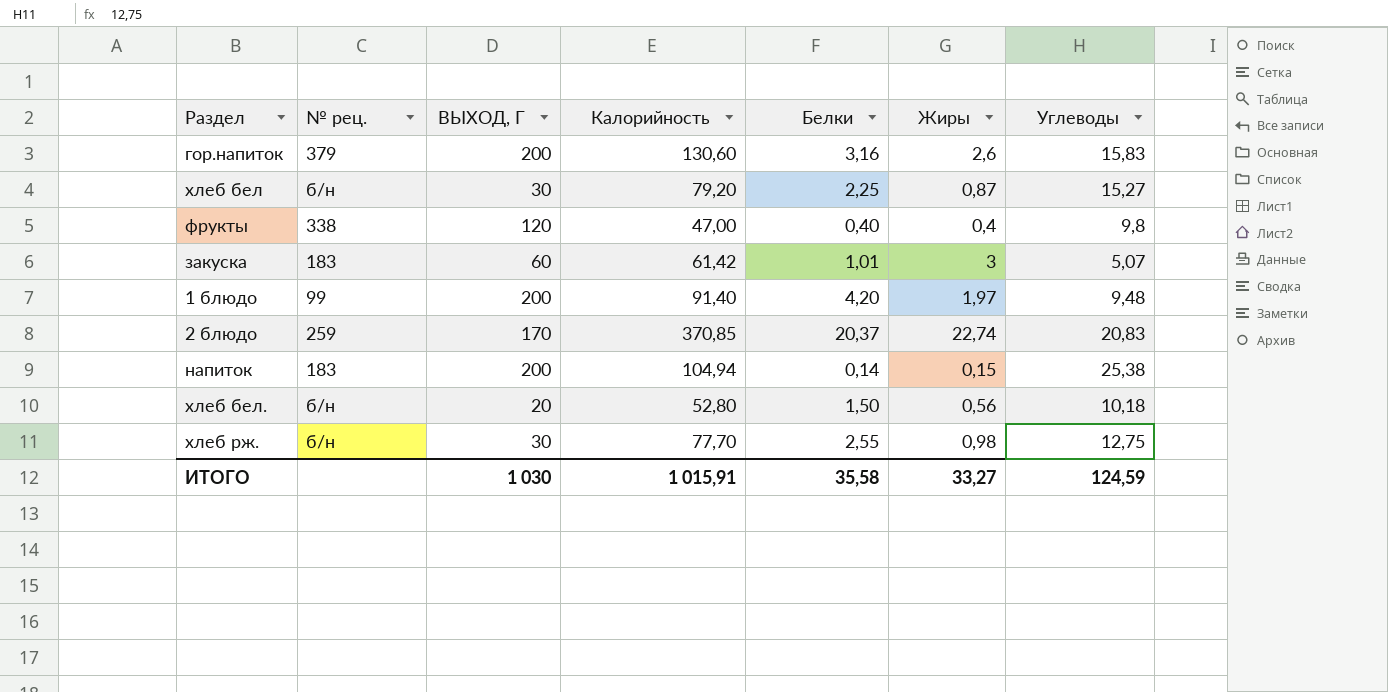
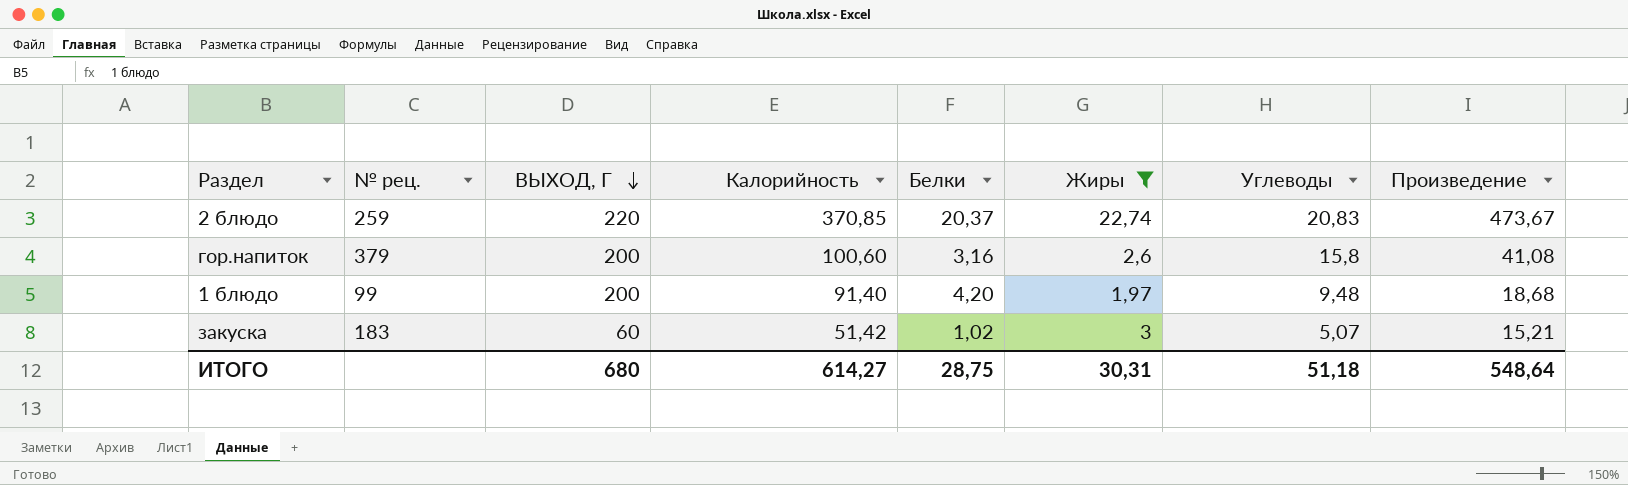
filter: none -> Жиры >= 1,97
row order: none -> ВЫХОД, Г descending
column Произведение | formula: none -> [Жиры] * [Углеводы]
2 блюдо | ВЫХОД, Г: 170 -> 220
гор.напиток | Калорийность: 130,60 -> 100,60
гор.напиток | Углеводы: 15,83 -> 15,8
закуска | Калорийность: 61,42 -> 51,42
закуска | Белки: 1,01 -> 1,02
ИТОГО | ВЫХОД, Г: 1 030 -> 680
ИТОГО | Калорийность: 1 015,91 -> 614,27
ИТОГО | Белки: 35,58 -> 28,75
ИТОГО | Жиры: 33,27 -> 30,31
ИТОГО | Углеводы: 124,59 -> 51,18

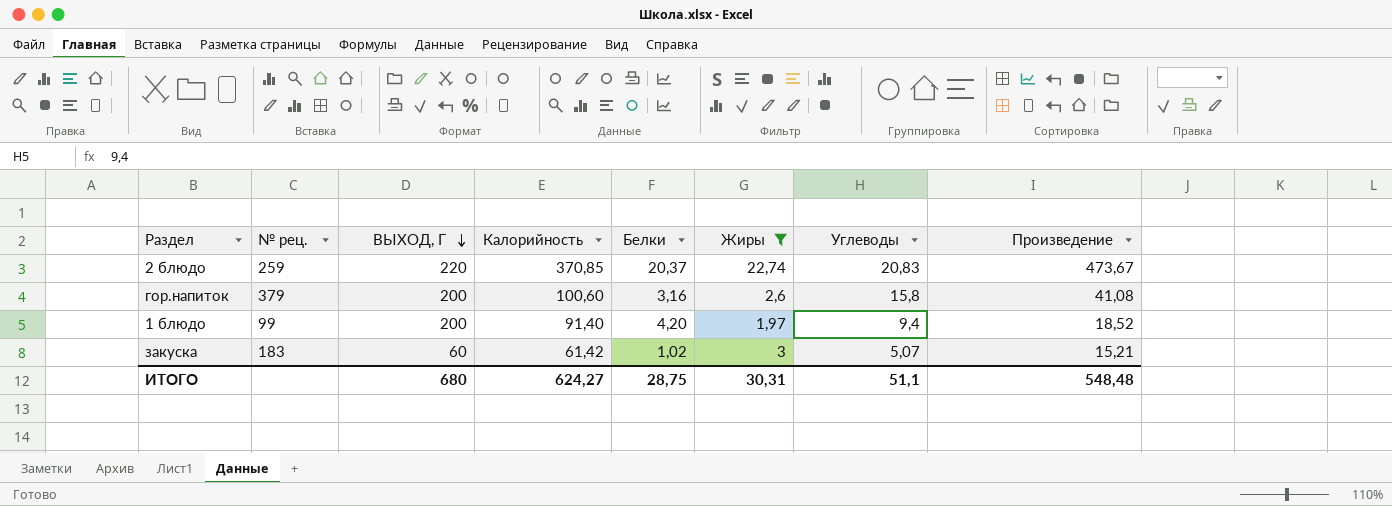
1 блюдо | Углеводы: 9,48 -> 9,4
1 блюдо | Произведение: 18,68 -> 18,52
закуска | Калорийность: 51,42 -> 61,42
ИТОГО | Калорийность: 614,27 -> 624,27
ИТОГО | Углеводы: 51,18 -> 51,1
ИТОГО | Произведение: 548,64 -> 548,48

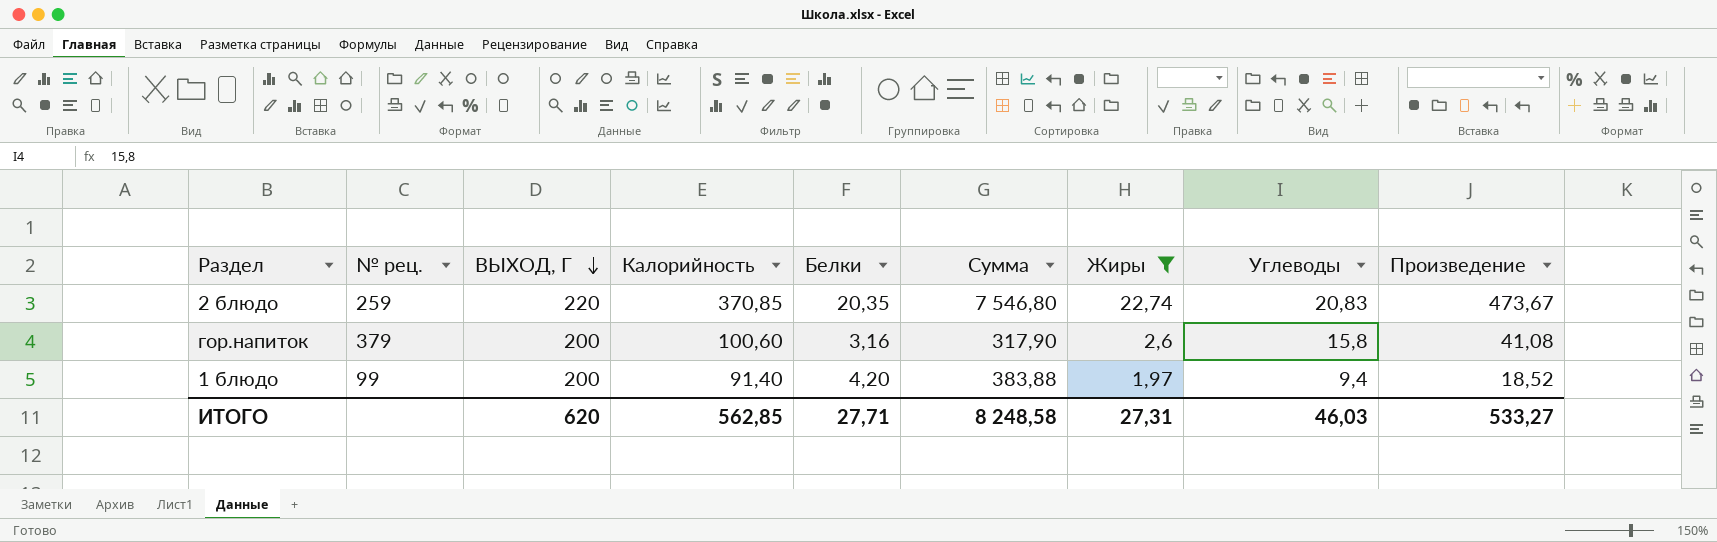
column Сумма | formula: none -> [Калорийность] * [Белки]
row закуска: 183 | 60 | 61,42 | 1,02 | 3 | 5,07 | 15,21 -> none
2 блюдо | Белки: 20,37 -> 20,35
ИТОГО | ВЫХОД, Г: 680 -> 620
ИТОГО | Калорийность: 624,27 -> 562,85
ИТОГО | Белки: 28,75 -> 27,71
ИТОГО | Жиры: 30,31 -> 27,31
ИТОГО | Углеводы: 51,1 -> 46,03
ИТОГО | Произведение: 548,48 -> 533,27

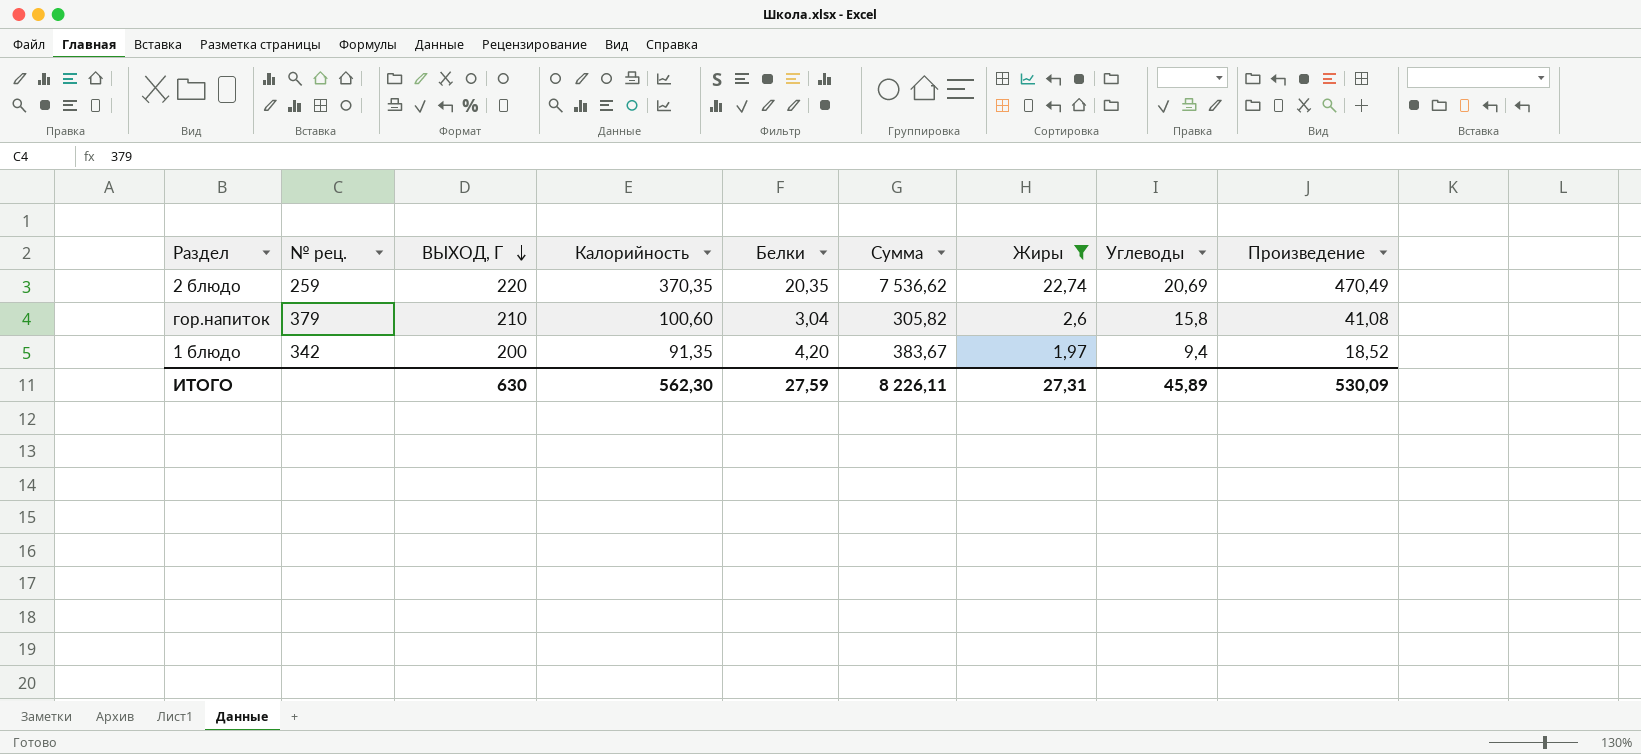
2 блюдо | Калорийность: 370,85 -> 370,35
2 блюдо | Сумма: 7 546,80 -> 7 536,62
2 блюдо | Углеводы: 20,83 -> 20,69
2 блюдо | Произведение: 473,67 -> 470,49
гор.напиток | ВЫХОД, Г: 200 -> 210
гор.напиток | Белки: 3,16 -> 3,04
гор.напиток | Сумма: 317,90 -> 305,82
1 блюдо | № рец.: 99 -> 342
1 блюдо | Калорийность: 91,40 -> 91,35
1 блюдо | Сумма: 383,88 -> 383,67
ИТОГО | ВЫХОД, Г: 620 -> 630
ИТОГО | Калорийность: 562,85 -> 562,30
ИТОГО | Белки: 27,71 -> 27,59
ИТОГО | Сумма: 8 248,58 -> 8 226,11
ИТОГО | Углеводы: 46,03 -> 45,89
ИТОГО | Произведение: 533,27 -> 530,09

